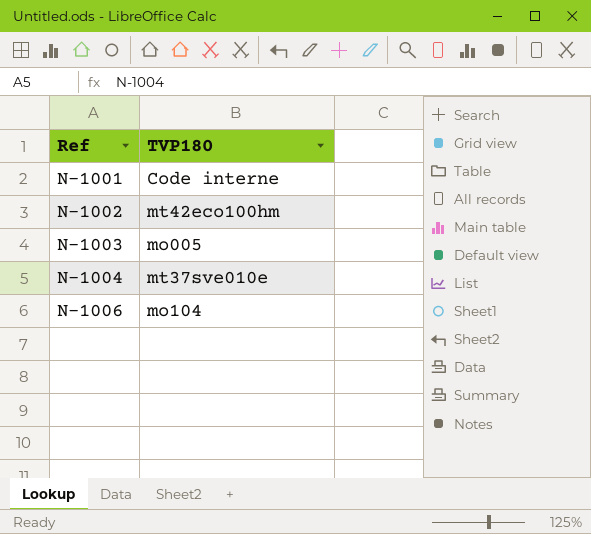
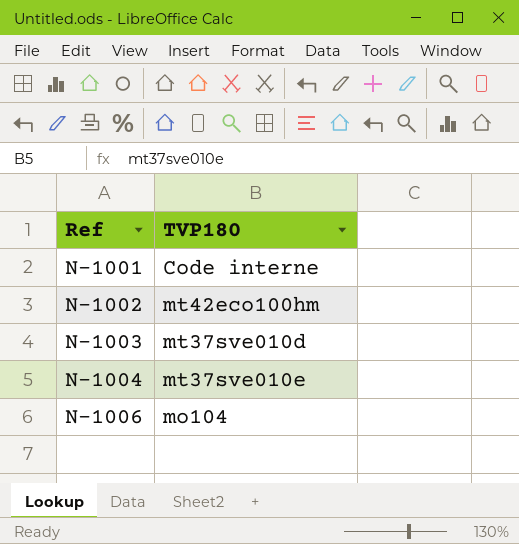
N-1003 | TVP180: mo005 -> mt37sve010d

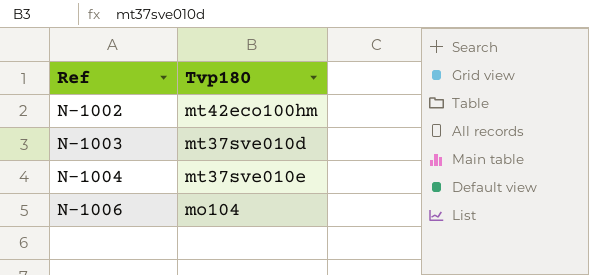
column name: TVP180 -> Tvp180
row N-1001: Code interne -> none

